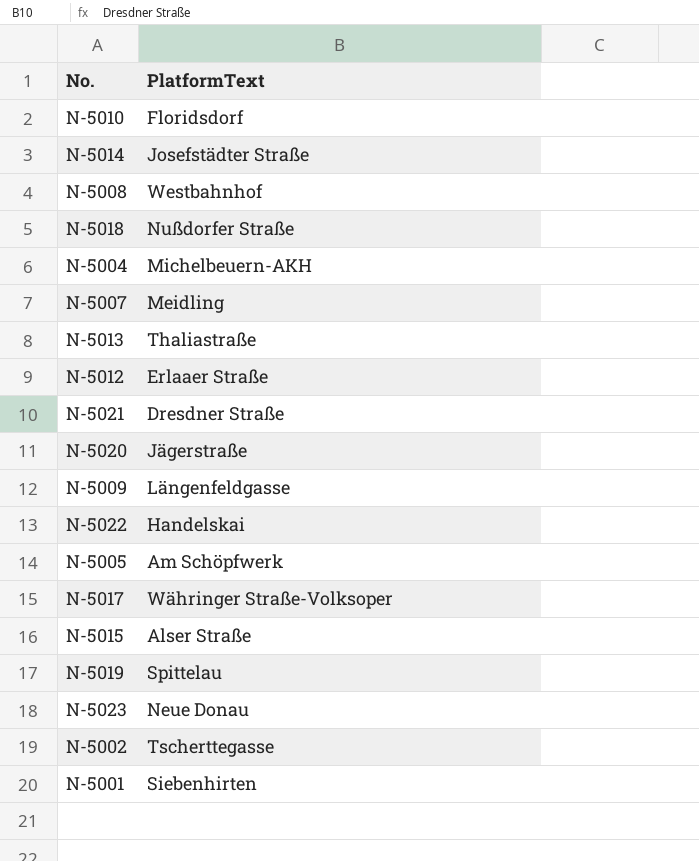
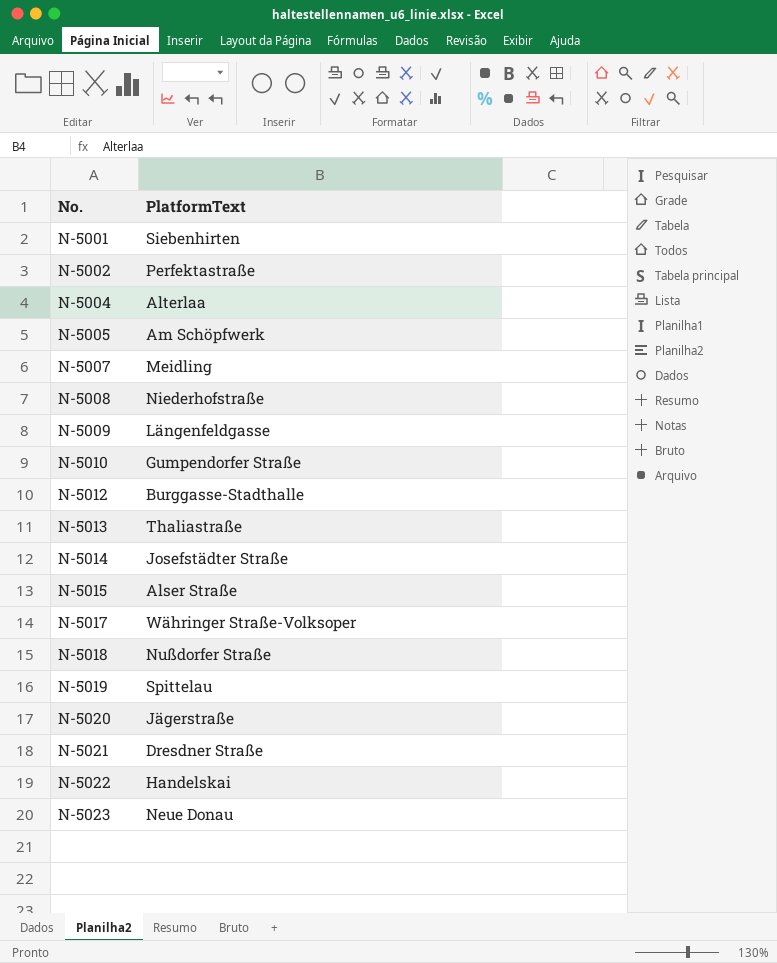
row order: none -> No. ascending
N-5002 | PlatformText: Tscherttegasse -> Perfektastraße
N-5004 | PlatformText: Michelbeuern-AKH -> Alterlaa
N-5008 | PlatformText: Westbahnhof -> Niederhofstraße
N-5010 | PlatformText: Floridsdorf -> Gumpendorfer Straße
N-5012 | PlatformText: Erlaaer Straße -> Burggasse-Stadthalle

